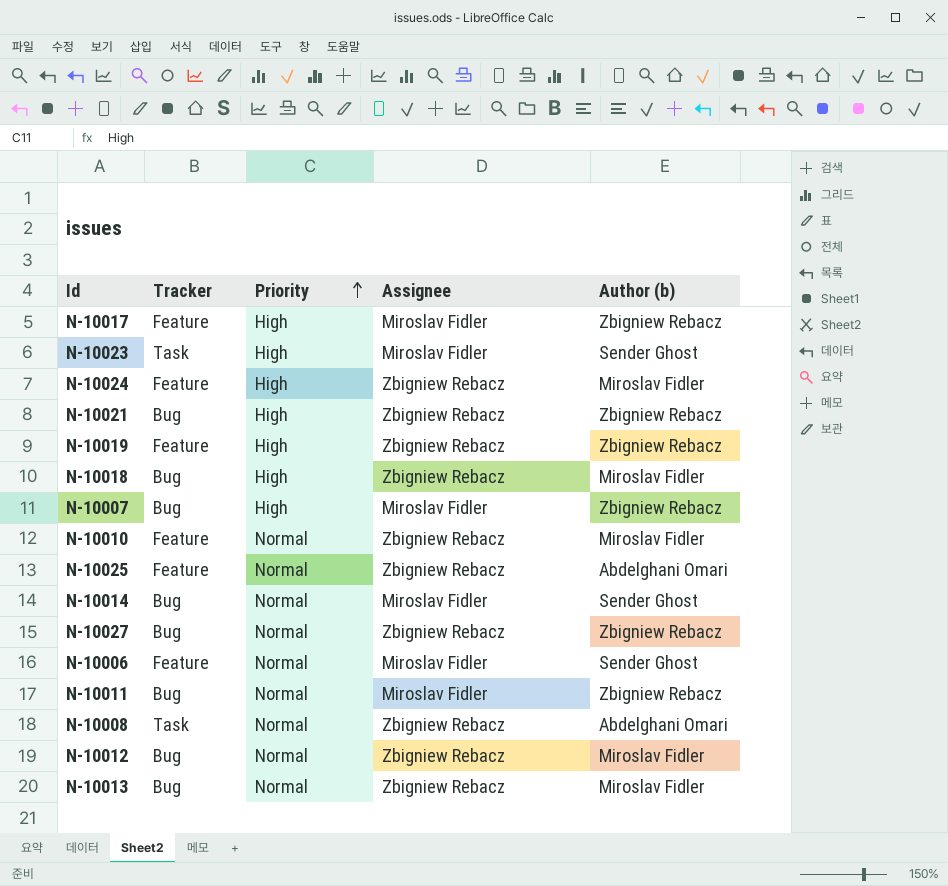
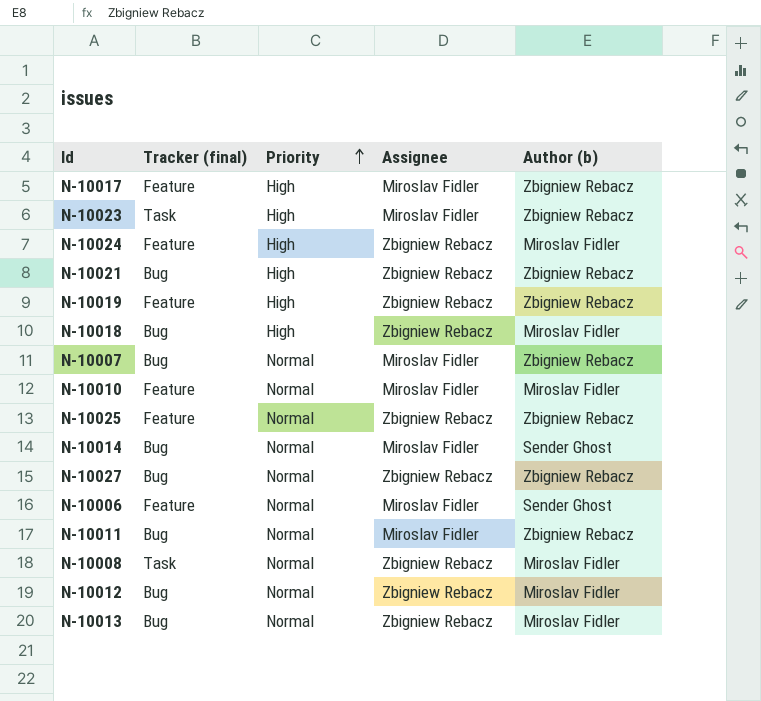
column name: Tracker -> Tracker (final)
N-10023 | Author (b): Sender Ghost -> Zbigniew Rebacz
N-10007 | Priority: High -> Normal
N-10010 | Assignee: Zbigniew Rebacz -> Miroslav Fidler
N-10025 | Author (b): Abdelghani Omari -> Zbigniew Rebacz
N-10008 | Author (b): Abdelghani Omari -> Miroslav Fidler

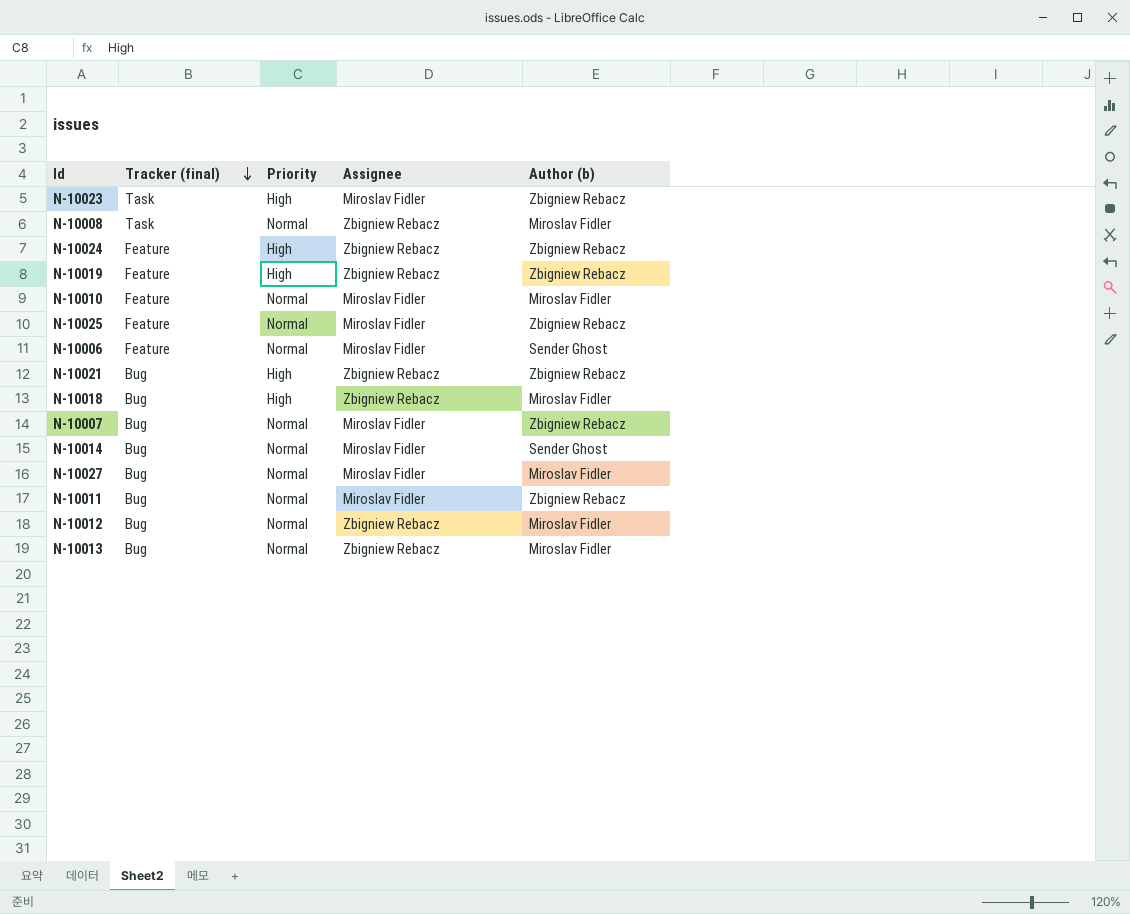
row order: Priority ascending -> Tracker (final) descending
row N-10017: Feature | High | Miroslav Fidler | Zbigniew Rebacz -> none
N-10024 | Author (b): Miroslav Fidler -> Zbigniew Rebacz
N-10025 | Assignee: Zbigniew Rebacz -> Miroslav Fidler
N-10027 | Assignee: Zbigniew Rebacz -> Miroslav Fidler
N-10027 | Author (b): Zbigniew Rebacz -> Miroslav Fidler

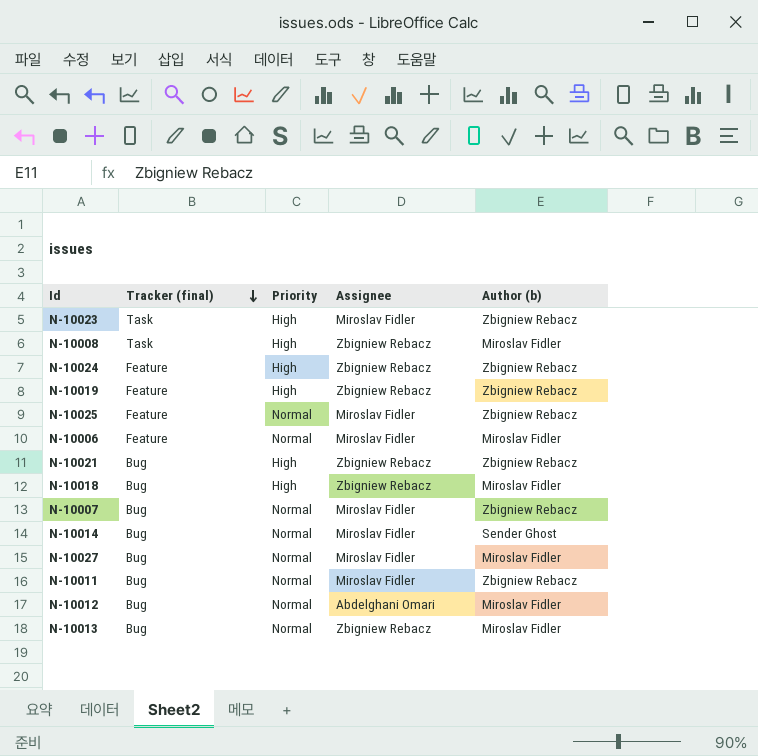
row N-10010: Feature | Normal | Miroslav Fidler | Miroslav Fidler -> none
N-10008 | Priority: Normal -> High
N-10006 | Author (b): Sender Ghost -> Miroslav Fidler
N-10012 | Assignee: Zbigniew Rebacz -> Abdelghani Omari

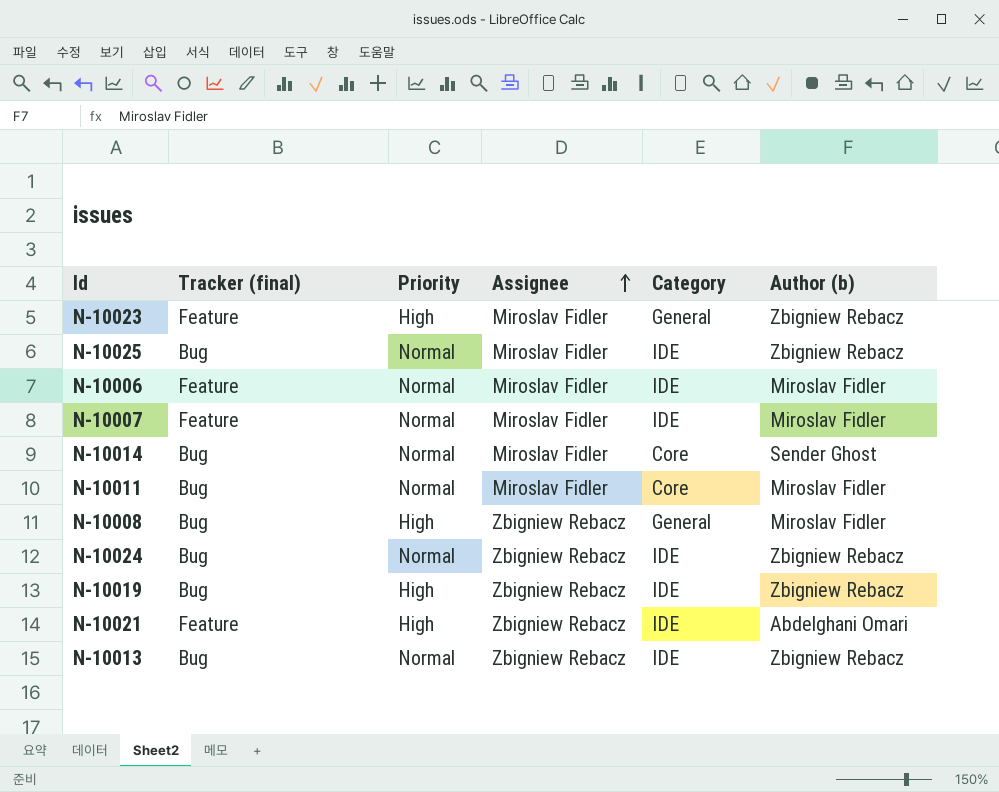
row order: Tracker (final) descending -> Assignee ascending
column Category | position: none -> 5
row N-10018: Bug | High | Zbigniew Rebacz | Miroslav Fidler -> none
row N-10027: Bug | Normal | Miroslav Fidler | Miroslav Fidler -> none
row N-10012: Bug | Normal | Abdelghani Omari | Miroslav Fidler -> none
N-10023 | Tracker (final): Task -> Feature
N-10025 | Tracker (final): Feature -> Bug
N-10007 | Tracker (final): Bug -> Feature
N-10007 | Author (b): Zbigniew Rebacz -> Miroslav Fidler
N-10011 | Author (b): Zbigniew Rebacz -> Miroslav Fidler
N-10008 | Tracker (final): Task -> Bug
N-10024 | Tracker (final): Feature -> Bug
N-10024 | Priority: High -> Normal
N-10019 | Tracker (final): Feature -> Bug
N-10021 | Tracker (final): Bug -> Feature
N-10021 | Author (b): Zbigniew Rebacz -> Abdelghani Omari
N-10013 | Author (b): Miroslav Fidler -> Zbigniew Rebacz

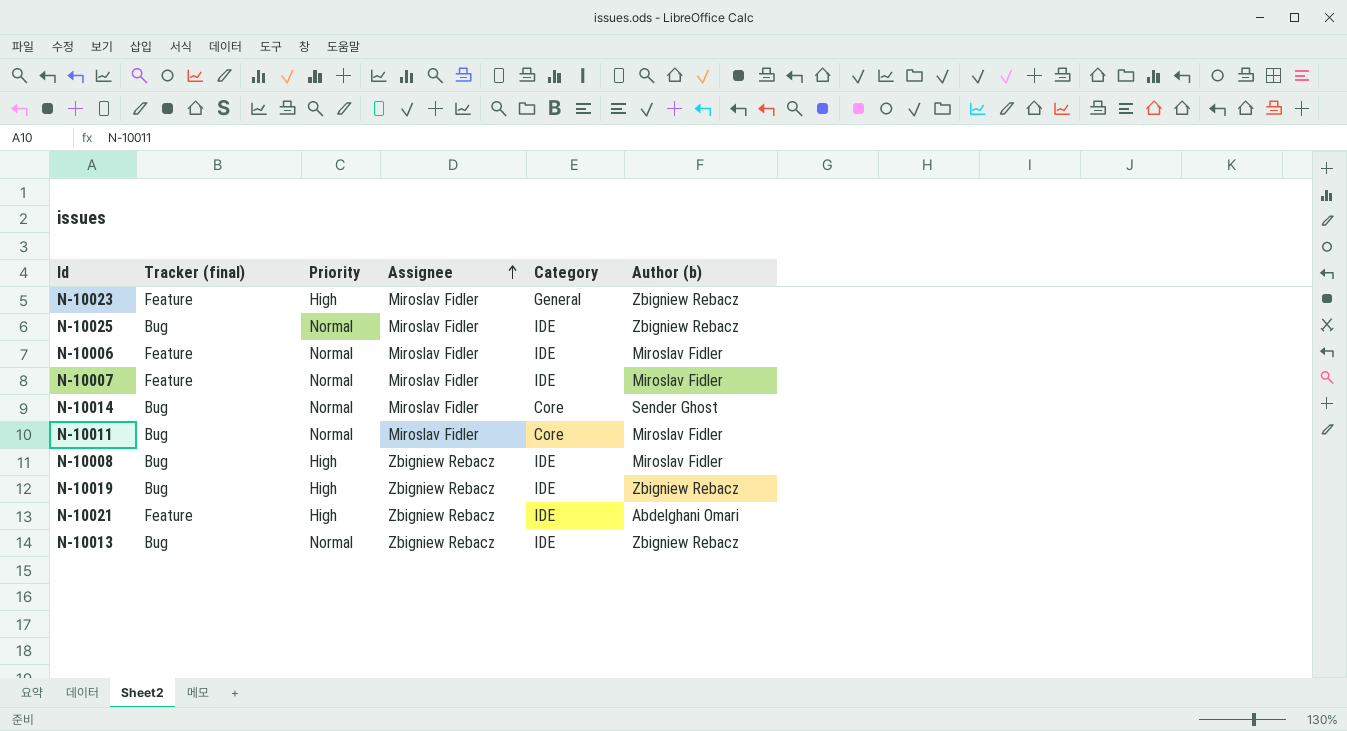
row N-10024: Bug | Normal | Zbigniew Rebacz | IDE | Zbigniew Rebacz -> none
N-10008 | Category: General -> IDE

